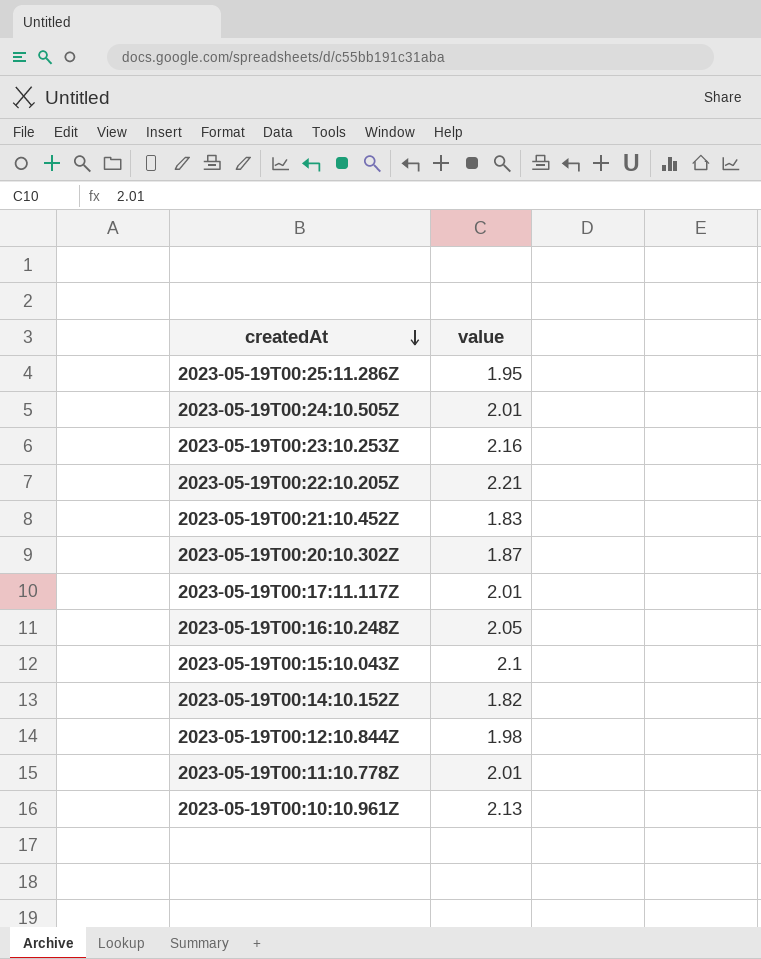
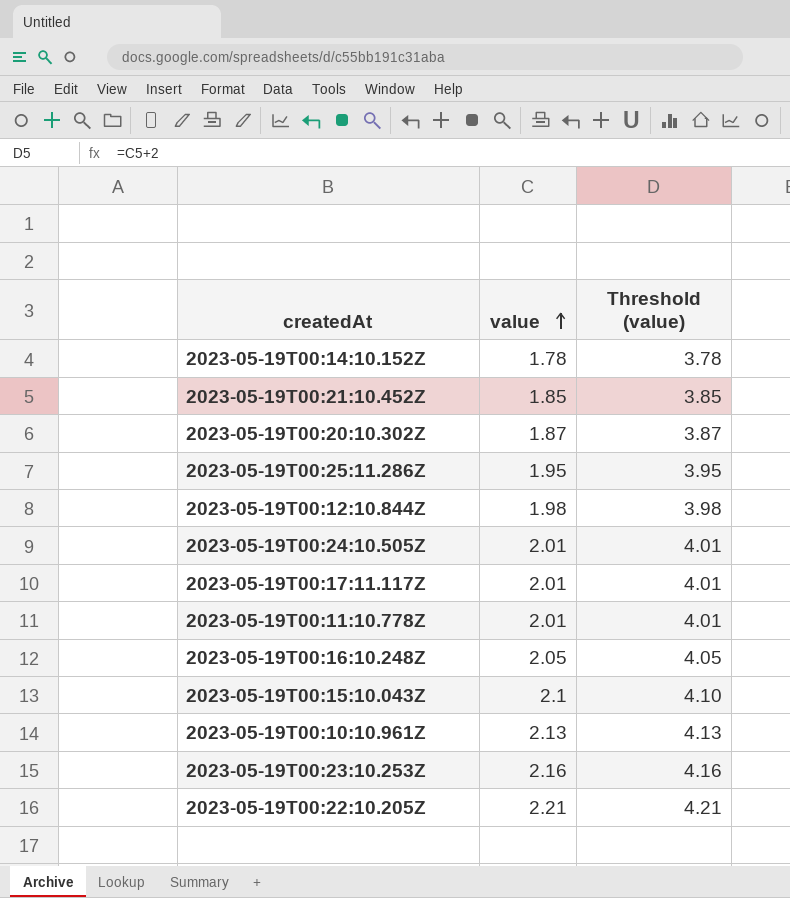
row order: createdAt descending -> value ascending
column Threshold (value) | formula: none -> [value] + 2
2023-05-19T00:14:10.152Z | value: 1.82 -> 1.78
2023-05-19T00:21:10.452Z | value: 1.83 -> 1.85

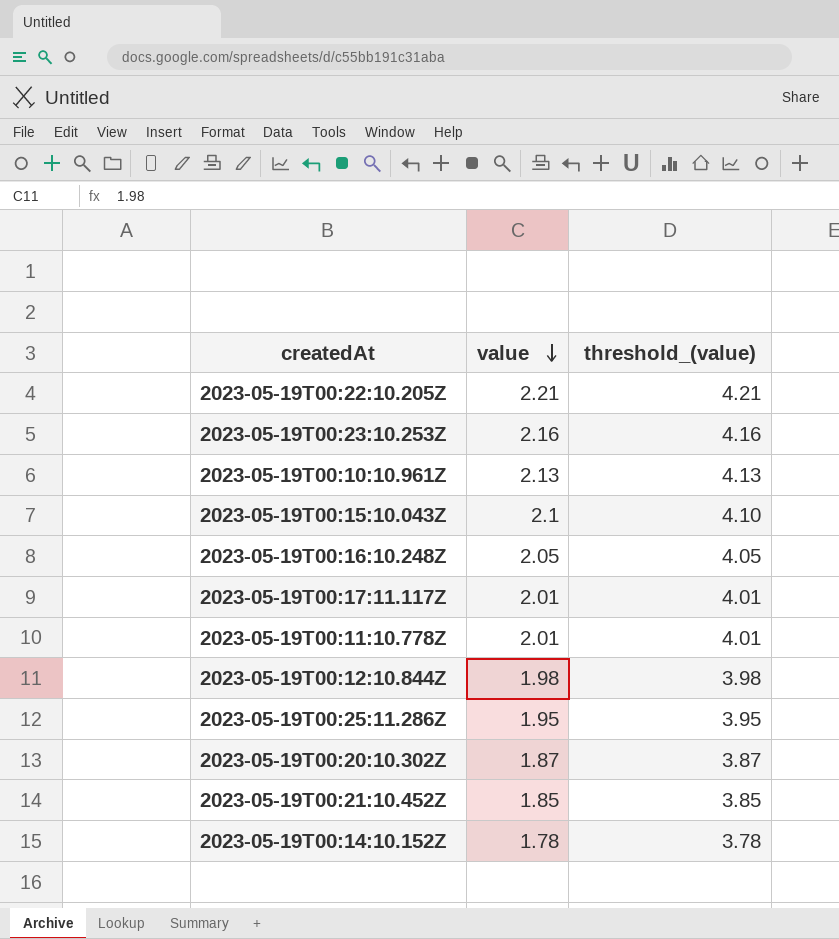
row order: value ascending -> value descending
column name: Threshold (value) -> threshold_(value)
row 2023-05-19T00:24:10.505Z: 2.01 | 4.01 -> none

